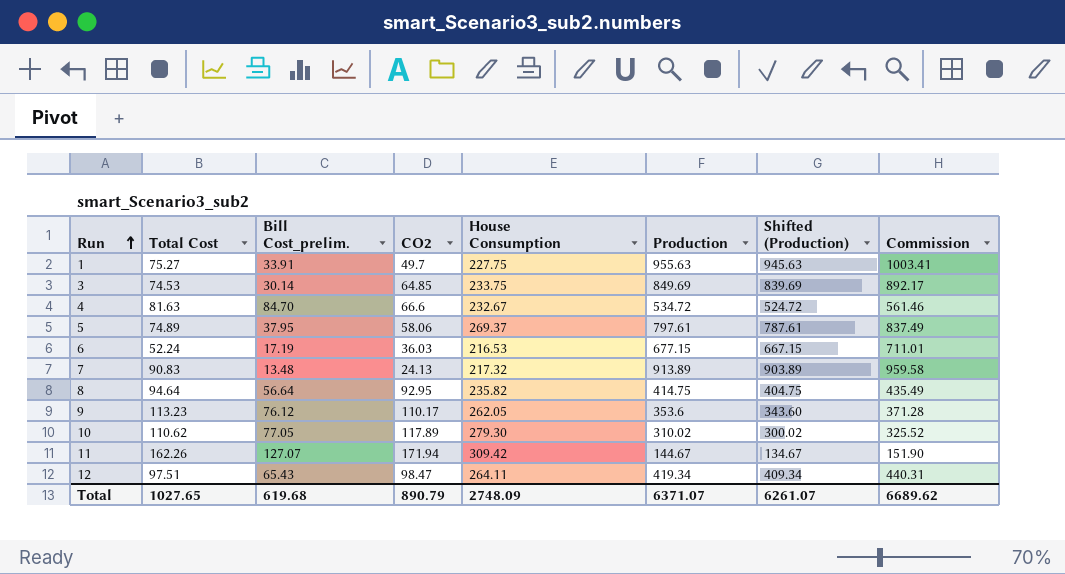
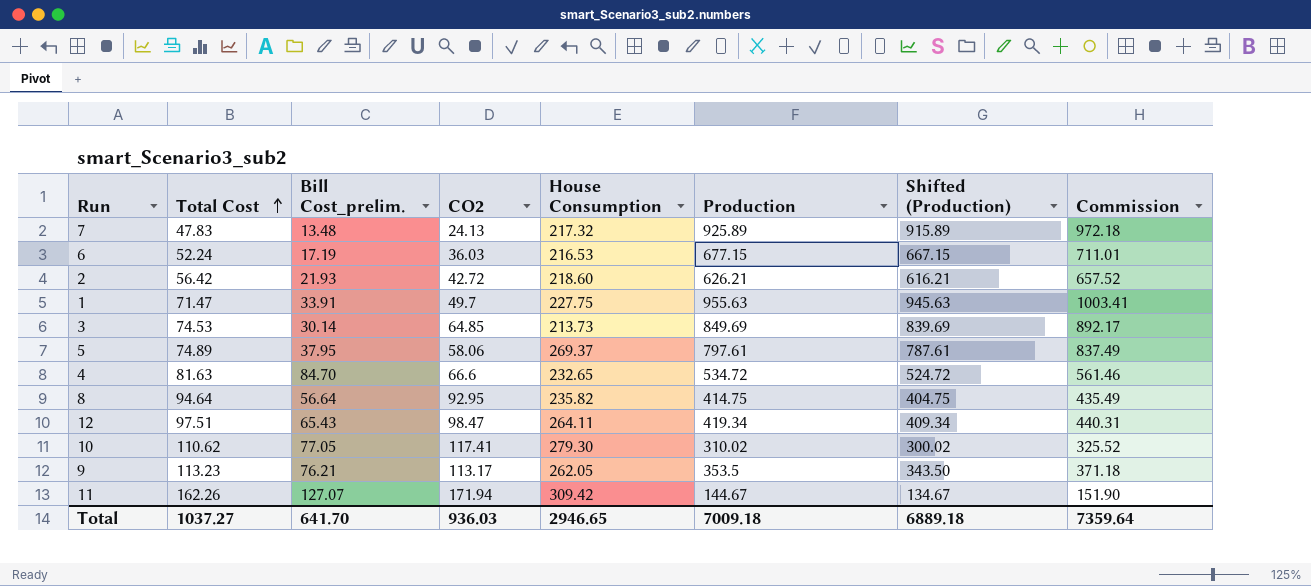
row order: Run ascending -> Total Cost ascending
7 | Total Cost: 90.83 -> 47.83
7 | Production: 913.89 -> 925.89
7 | Shifted (Production): 903.89 -> 915.89
7 | Commission: 959.58 -> 972.18
row 2: none -> 56.42 | 21.93 | 42.72 | 218.60 | 626.21 | 616.21 | 657.52
1 | Total Cost: 75.27 -> 71.47
3 | House Consumption: 233.75 -> 213.73
4 | House Consumption: 232.67 -> 232.65
10 | CO2: 117.89 -> 117.41
9 | Bill Cost_prelim.: 76.12 -> 76.21
9 | CO2: 110.17 -> 113.17
9 | Production: 353.6 -> 353.5
9 | Shifted (Production): 343.60 -> 343.50
9 | Commission: 371.28 -> 371.18
Total | Total Cost: 1027.65 -> 1037.27
Total | Bill Cost_prelim.: 619.68 -> 641.70
Total | CO2: 890.79 -> 936.03
Total | House Consumption: 2748.09 -> 2946.65
Total | Production: 6371.07 -> 7009.18
Total | Shifted (Production): 6261.07 -> 6889.18
Total | Commission: 6689.62 -> 7359.64

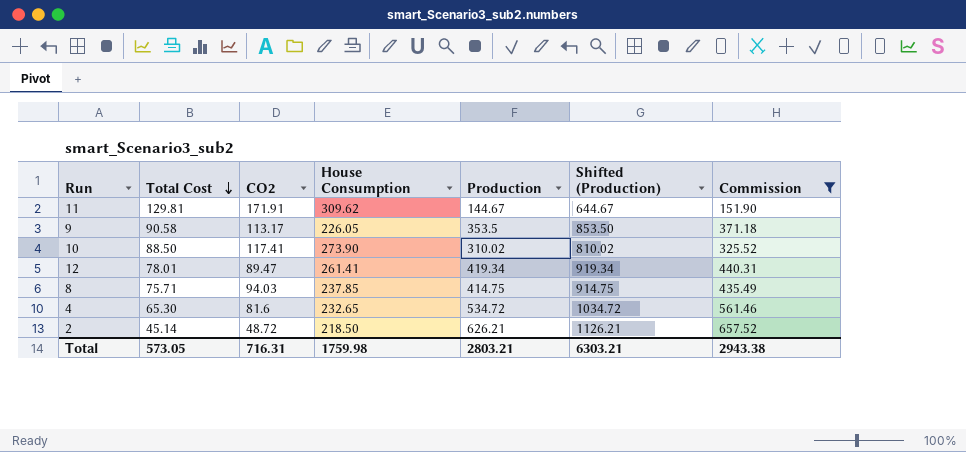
filter: none -> Commission <= 657.52
row order: Total Cost ascending -> Total Cost descending
column Bill Cost_prelim. | position: 3 -> none
column Shifted (Production) | formula: [Production] - 10 -> [Production] + 500
11 | Total Cost: 162.26 -> 129.81
11 | CO2: 171.94 -> 171.91
11 | House Consumption: 309.42 -> 309.62
9 | Total Cost: 113.23 -> 90.58
9 | House Consumption: 262.05 -> 226.05
10 | Total Cost: 110.62 -> 88.50
10 | House Consumption: 279.30 -> 273.90
12 | Total Cost: 97.51 -> 78.01
12 | CO2: 98.47 -> 89.47
12 | House Consumption: 264.11 -> 261.41
8 | Total Cost: 94.64 -> 75.71
8 | CO2: 92.95 -> 94.03
8 | House Consumption: 235.82 -> 237.85
4 | Total Cost: 81.63 -> 65.30
4 | CO2: 66.6 -> 81.6
2 | Total Cost: 56.42 -> 45.14
2 | CO2: 42.72 -> 48.72
2 | House Consumption: 218.60 -> 218.50
Total | Total Cost: 1037.27 -> 573.05
Total | CO2: 936.03 -> 716.31
Total | House Consumption: 2946.65 -> 1759.98
Total | Production: 7009.18 -> 2803.21
Total | Shifted (Production): 6889.18 -> 6303.21
Total | Commission: 7359.64 -> 2943.38

